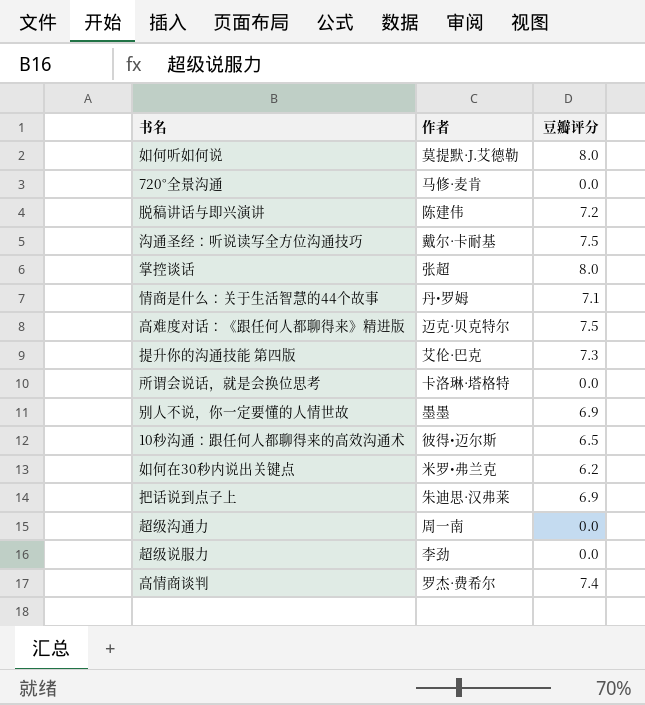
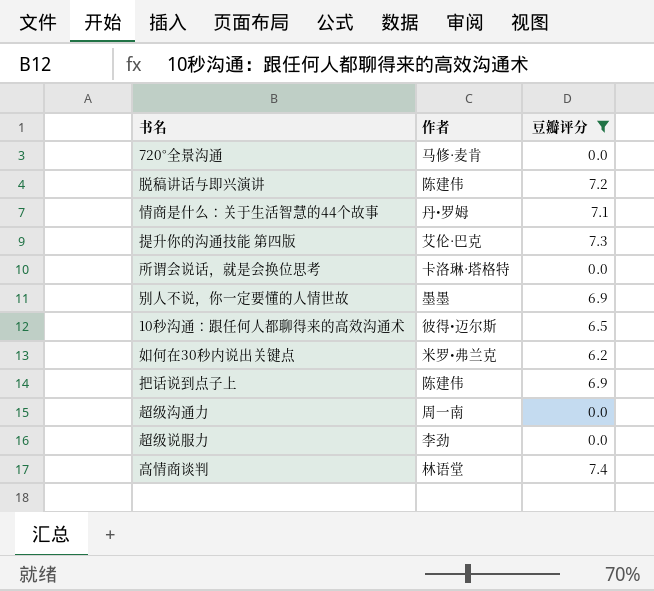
filter: none -> 豆瓣评分 <= 7.4
把话说到点子上 | 作者: 朱迪思·汉弗莱 -> 陈建伟
高情商谈判 | 作者: 罗杰·费希尔 -> 林语堂

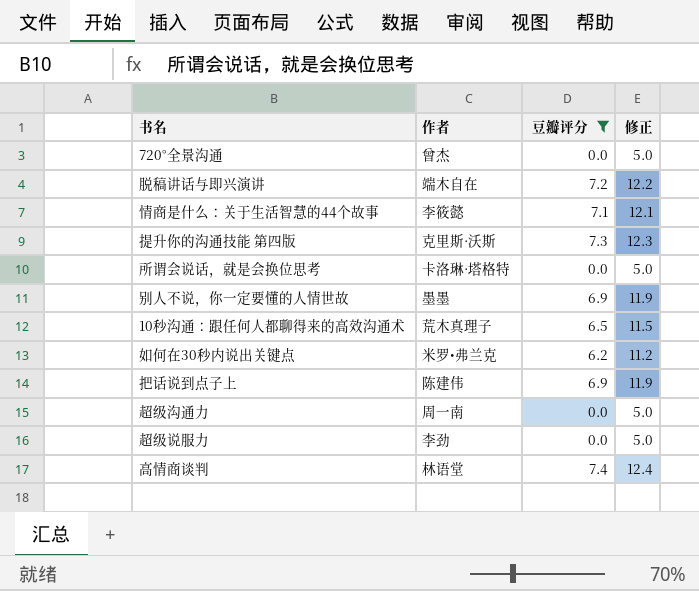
column 修正 | formula: none -> [豆瓣评分] + 5
720°全景沟通 | 作者: 马修·麦肯 -> 曾杰
脱稿讲话与即兴演讲 | 作者: 陈建伟 -> 端木自在
情商是什么：关于生活智慧的44个故事 | 作者: 丹•罗姆 -> 李筱懿
提升你的沟通技能 第四版 | 作者: 艾伦·巴克 -> 克里斯·沃斯
10秒沟通：跟任何人都聊得来的高效沟通术 | 作者: 彼得•迈尔斯 -> 荒木真理子

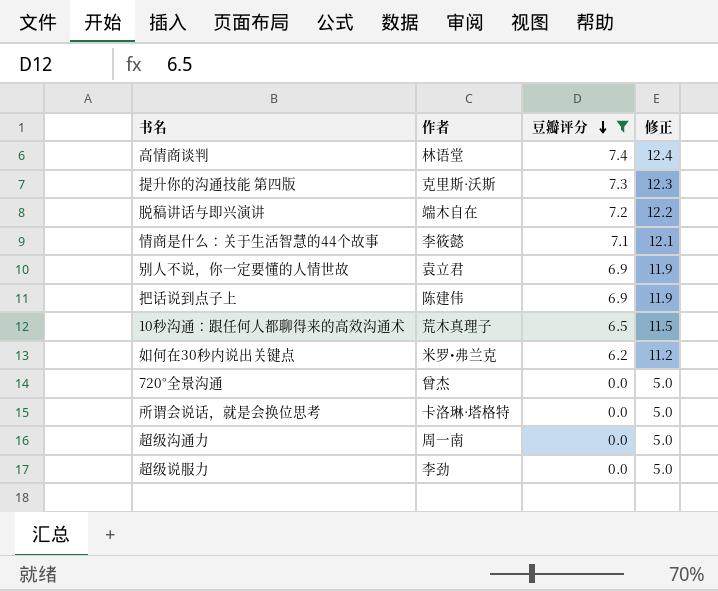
row order: none -> 豆瓣评分 descending
别人不说，你一定要懂的人情世故 | 作者: 墨墨 -> 袁立君

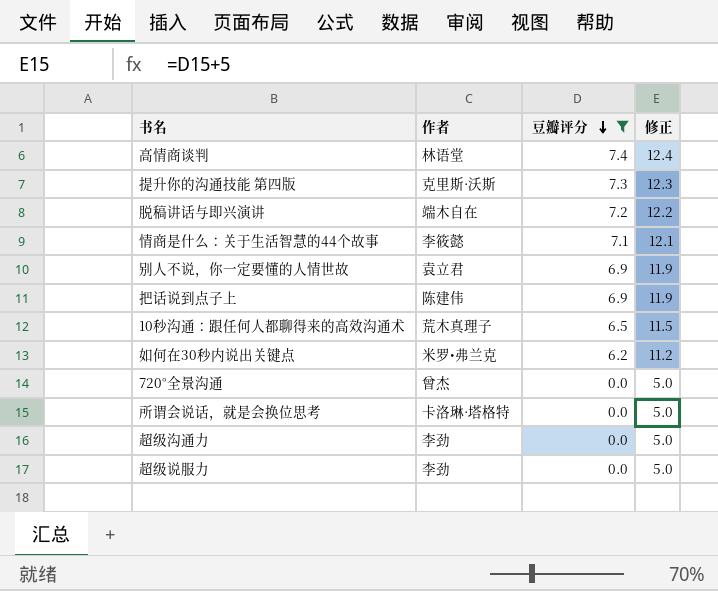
超级沟通力 | 作者: 周一南 -> 李劲

